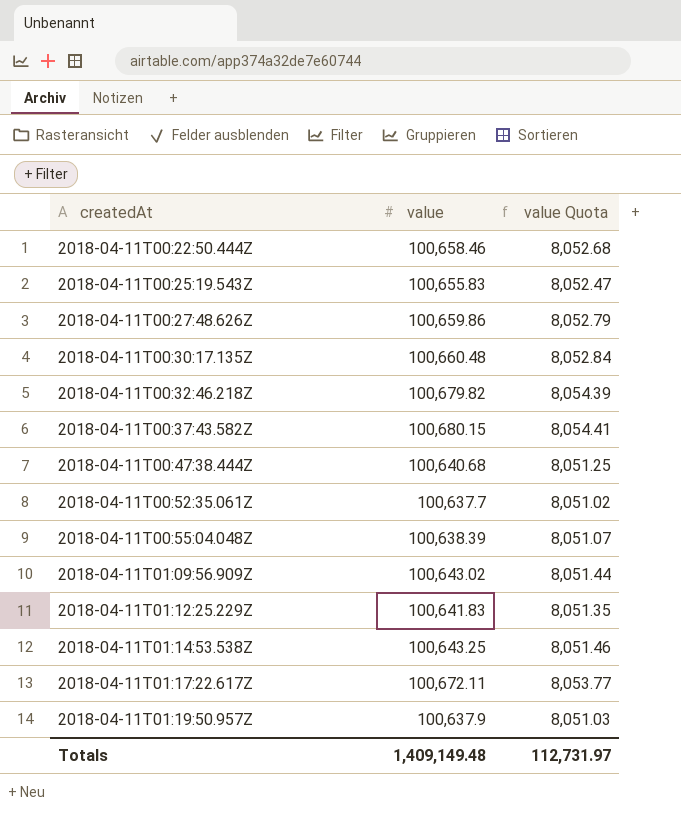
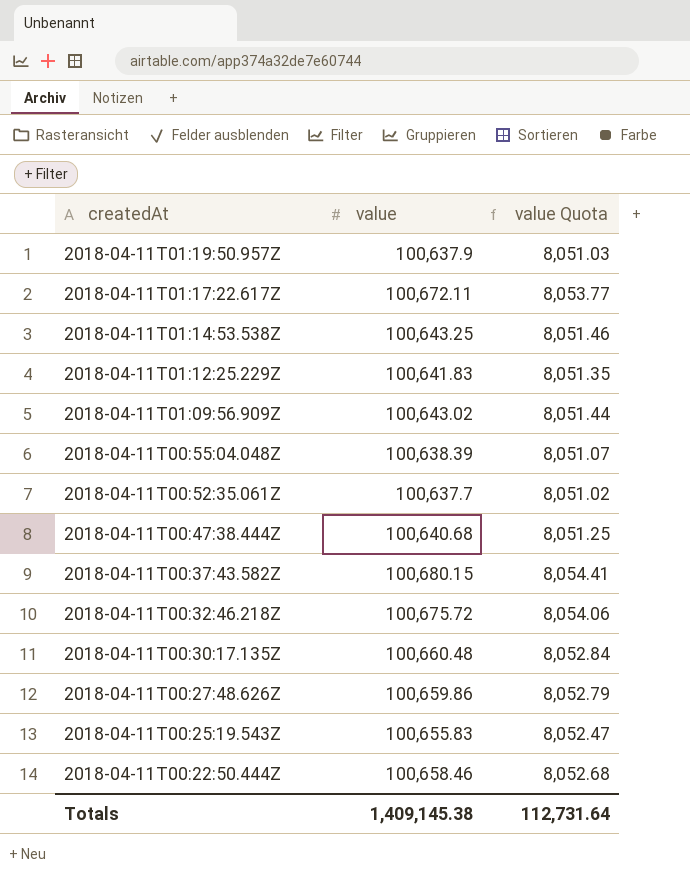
row order: createdAt ascending -> createdAt descending
2018-04-11T00:32:46.218Z | value: 100,679.82 -> 100,675.72
2018-04-11T00:32:46.218Z | value Quota: 8,054.39 -> 8,054.06
Totals | value: 1,409,149.48 -> 1,409,145.38
Totals | value Quota: 112,731.97 -> 112,731.64

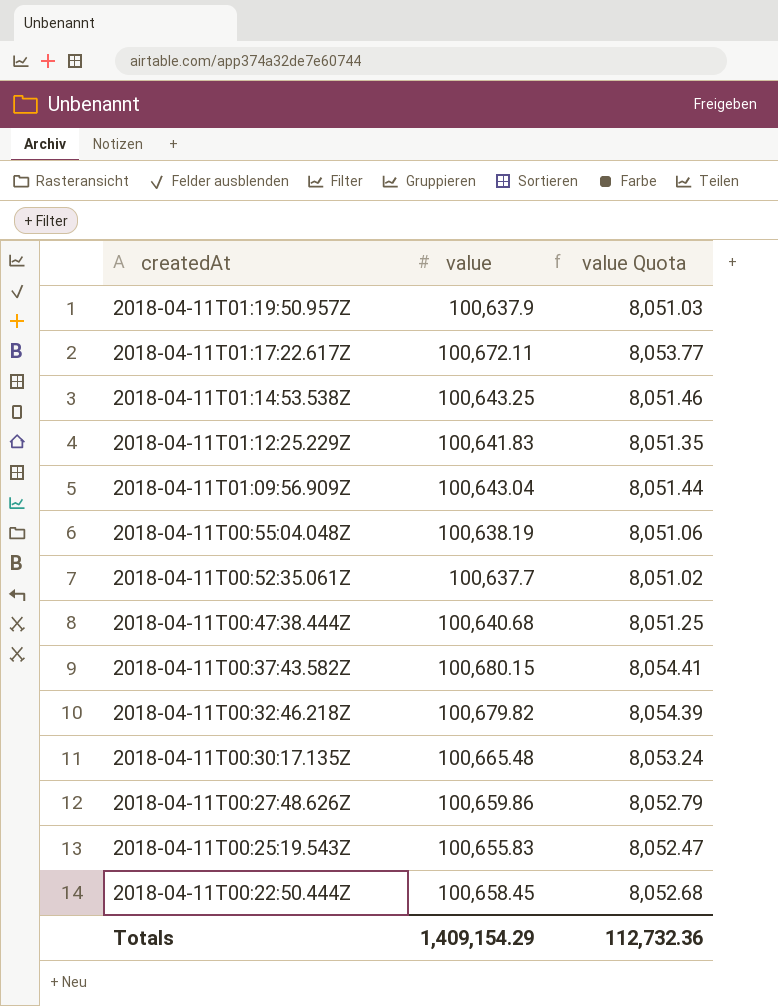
2018-04-11T01:09:56.909Z | value: 100,643.02 -> 100,643.04
2018-04-11T00:55:04.048Z | value: 100,638.39 -> 100,638.19
2018-04-11T00:55:04.048Z | value Quota: 8,051.07 -> 8,051.06
2018-04-11T00:32:46.218Z | value: 100,675.72 -> 100,679.82
2018-04-11T00:32:46.218Z | value Quota: 8,054.06 -> 8,054.39
2018-04-11T00:30:17.135Z | value: 100,660.48 -> 100,665.48
2018-04-11T00:30:17.135Z | value Quota: 8,052.84 -> 8,053.24
2018-04-11T00:22:50.444Z | value: 100,658.46 -> 100,658.45
Totals | value: 1,409,145.38 -> 1,409,154.29
Totals | value Quota: 112,731.64 -> 112,732.36

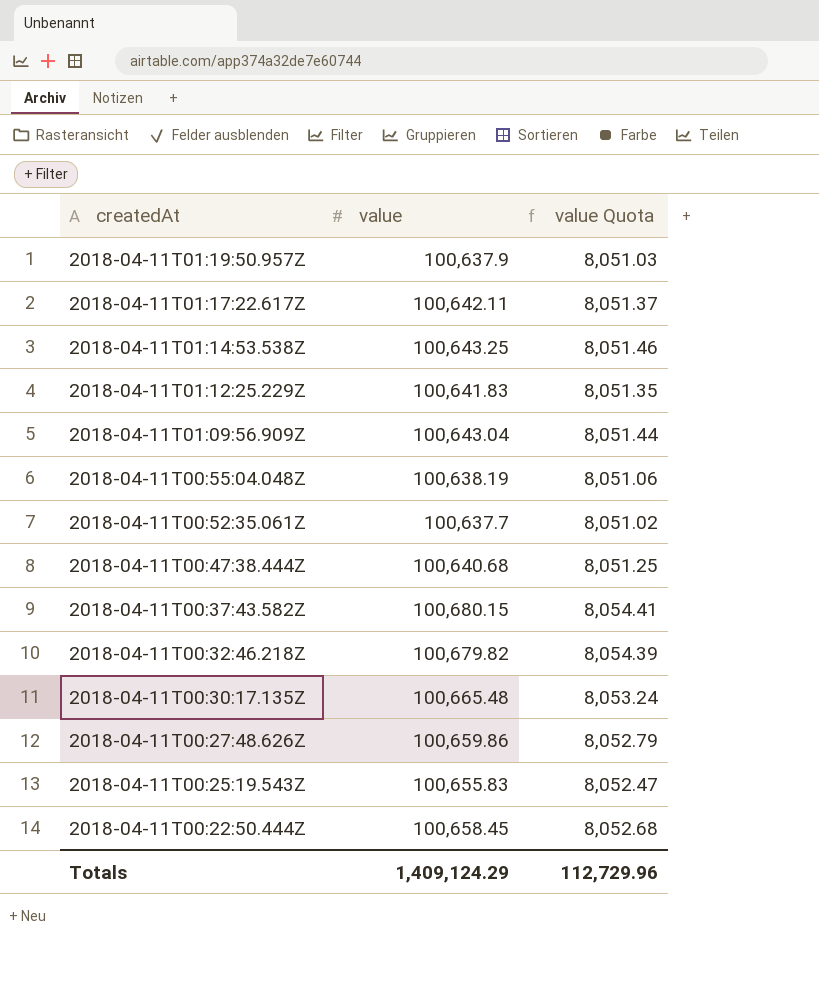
2018-04-11T01:17:22.617Z | value: 100,672.11 -> 100,642.11
2018-04-11T01:17:22.617Z | value Quota: 8,053.77 -> 8,051.37
Totals | value: 1,409,154.29 -> 1,409,124.29
Totals | value Quota: 112,732.36 -> 112,729.96

